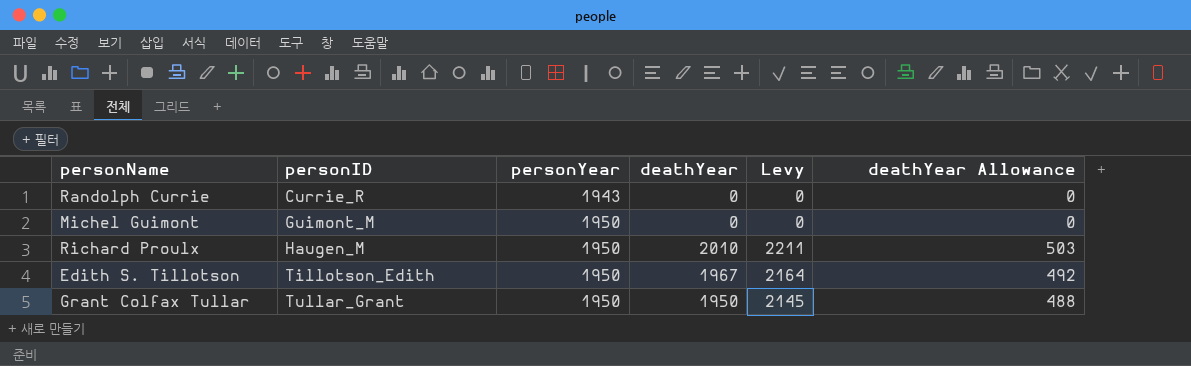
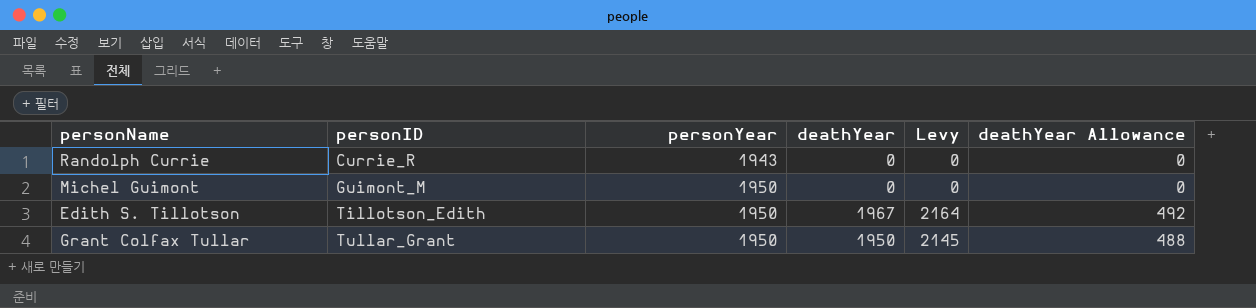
row Richard Proulx: Haugen_M | 1950 | 2010 | 2211 | 503 -> none

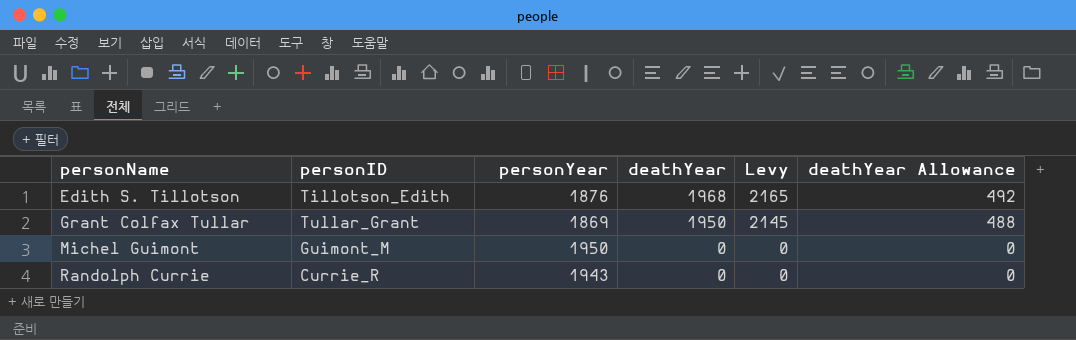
row order: personID ascending -> personName ascending
Edith S. Tillotson | personYear: 1950 -> 1876
Edith S. Tillotson | deathYear: 1967 -> 1968
Edith S. Tillotson | Levy: 2164 -> 2165
Grant Colfax Tullar | personYear: 1950 -> 1869

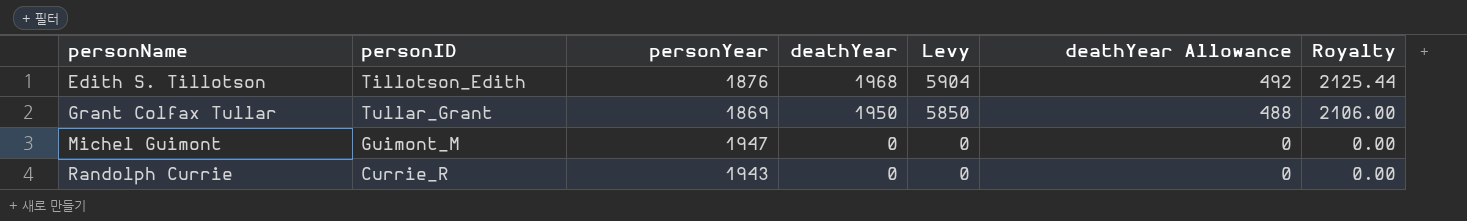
column Levy | formula: [deathYear] * 1.1 -> [deathYear] * 3
column Royalty | formula: none -> [deathYear] * 1.08
Michel Guimont | personYear: 1950 -> 1947

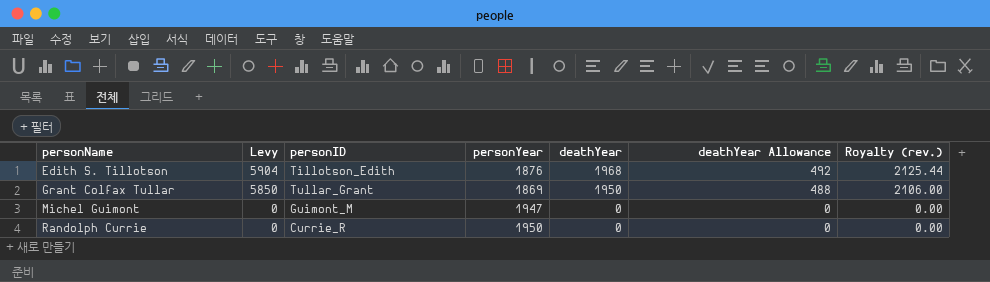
column Levy | position: 5 -> 2
column name: Royalty -> Royalty (rev.)
Randolph Currie | personYear: 1943 -> 1950

